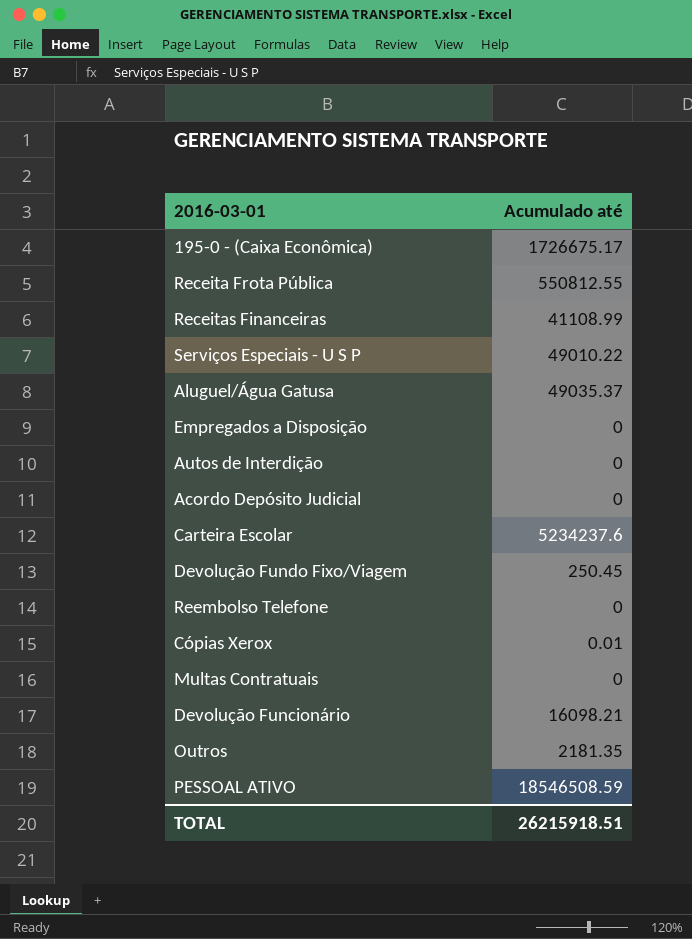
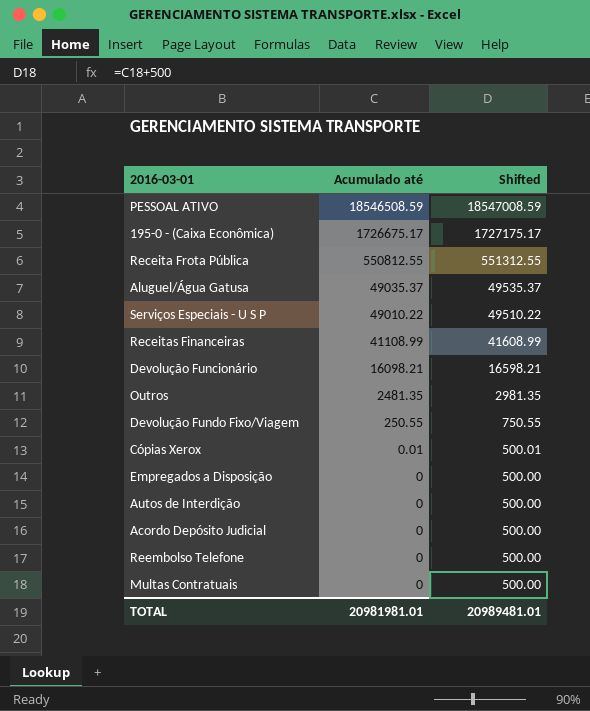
row order: none -> Acumulado até descending
column Shifted | formula: none -> [Acumulado até] + 500
row Carteira Escolar: 5234237.6 -> none
Outros | Acumulado até: 2181.35 -> 2481.35
Devolução Fundo Fixo/Viagem | Acumulado até: 250.45 -> 250.55
TOTAL | Acumulado até: 26215918.51 -> 20981981.01

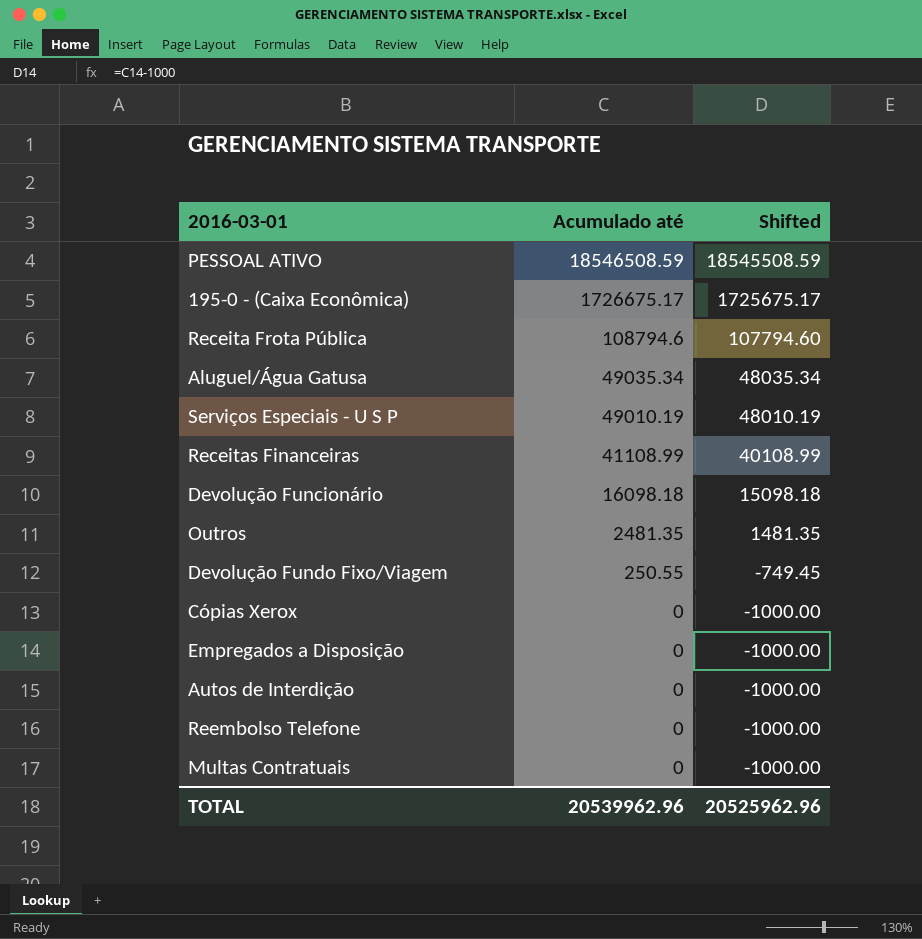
column Shifted | formula: [Acumulado até] + 500 -> [Acumulado até] - 1000
row Acordo Depósito Judicial: 0 | 500.00 -> none
Receita Frota Pública | Acumulado até: 550812.55 -> 108794.6
Aluguel/Água Gatusa | Acumulado até: 49035.37 -> 49035.34
Serviços Especiais - U S P | Acumulado até: 49010.22 -> 49010.19
Devolução Funcionário | Acumulado até: 16098.21 -> 16098.18
Cópias Xerox | Acumulado até: 0.01 -> 0
TOTAL | Acumulado até: 20981981.01 -> 20539962.96
TOTAL | Shifted: 20989481.01 -> 20525962.96

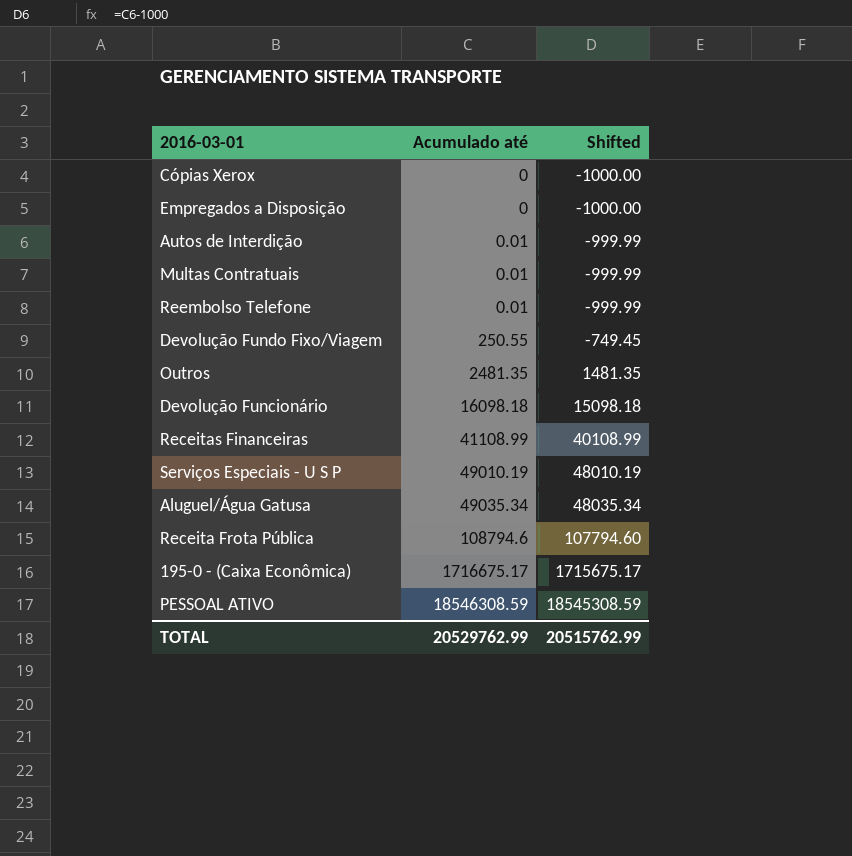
row order: Acumulado até descending -> Acumulado até ascending
Autos de Interdição | Acumulado até: 0 -> 0.01
Autos de Interdição | Shifted: -1000.00 -> -999.99
Multas Contratuais | Acumulado até: 0 -> 0.01
Multas Contratuais | Shifted: -1000.00 -> -999.99
Reembolso Telefone | Acumulado até: 0 -> 0.01
Reembolso Telefone | Shifted: -1000.00 -> -999.99
195-0 - (Caixa Econômica) | Acumulado até: 1726675.17 -> 1716675.17
195-0 - (Caixa Econômica) | Shifted: 1725675.17 -> 1715675.17
PESSOAL ATIVO | Acumulado até: 18546508.59 -> 18546308.59
PESSOAL ATIVO | Shifted: 18545508.59 -> 18545308.59
TOTAL | Acumulado até: 20539962.96 -> 20529762.99
TOTAL | Shifted: 20525962.96 -> 20515762.99

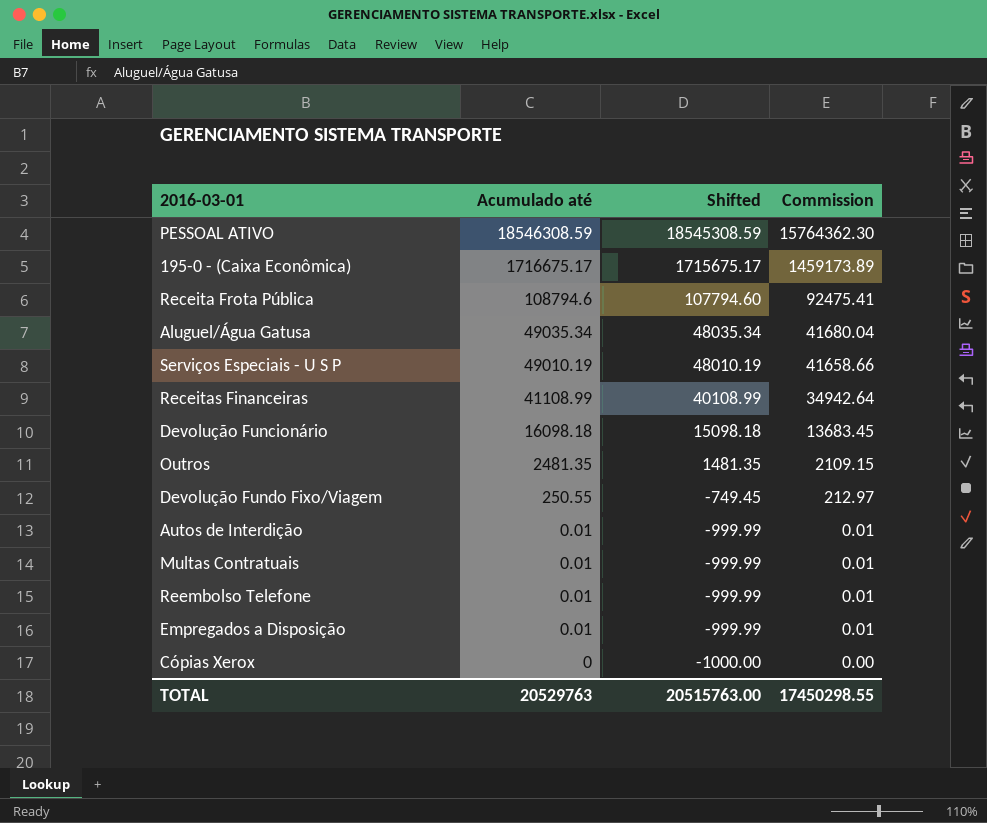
row order: Acumulado até ascending -> Acumulado até descending
column Commission | formula: none -> [Acumulado até] * 0.85
Empregados a Disposição | Acumulado até: 0 -> 0.01
Empregados a Disposição | Shifted: -1000.00 -> -999.99
TOTAL | Acumulado até: 20529762.99 -> 20529763
TOTAL | Shifted: 20515762.99 -> 20515763.00

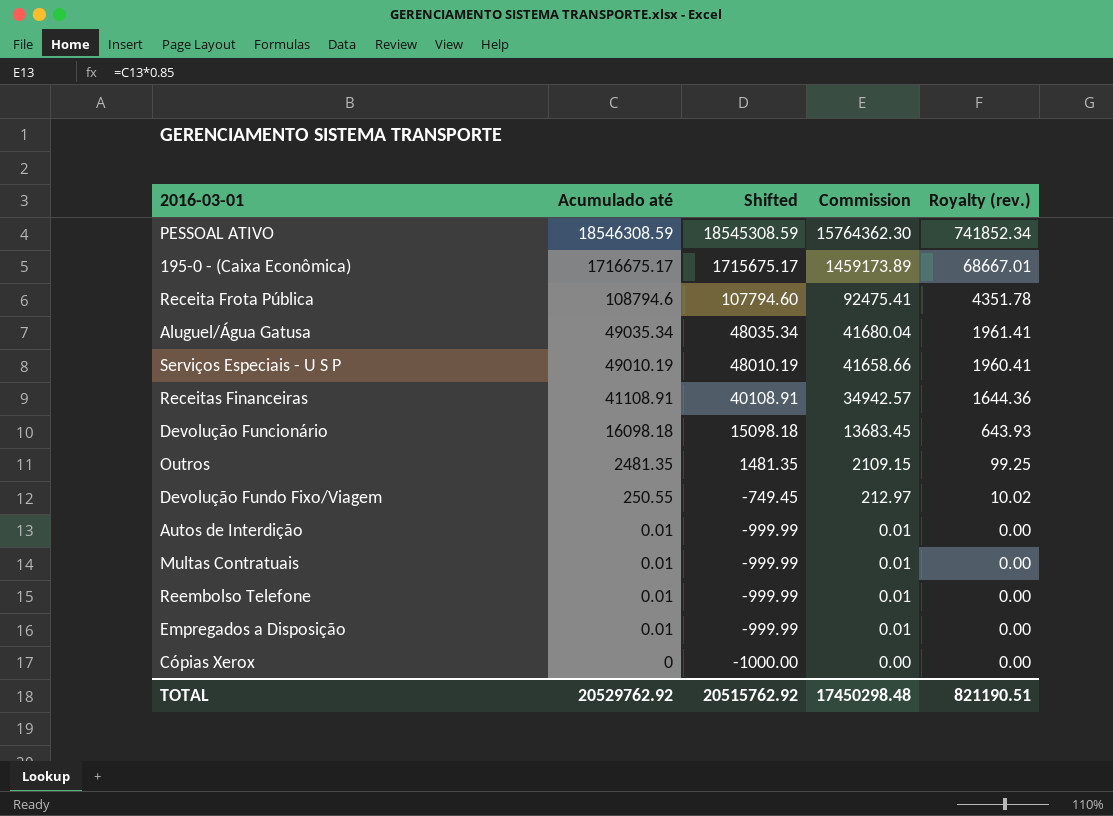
column Royalty (rev.) | formula: none -> [Acumulado até] * 0.04
Receitas Financeiras | Acumulado até: 41108.99 -> 41108.91
Receitas Financeiras | Shifted: 40108.99 -> 40108.91
Receitas Financeiras | Commission: 34942.64 -> 34942.57
TOTAL | Acumulado até: 20529763 -> 20529762.92
TOTAL | Shifted: 20515763.00 -> 20515762.92
TOTAL | Commission: 17450298.55 -> 17450298.48

